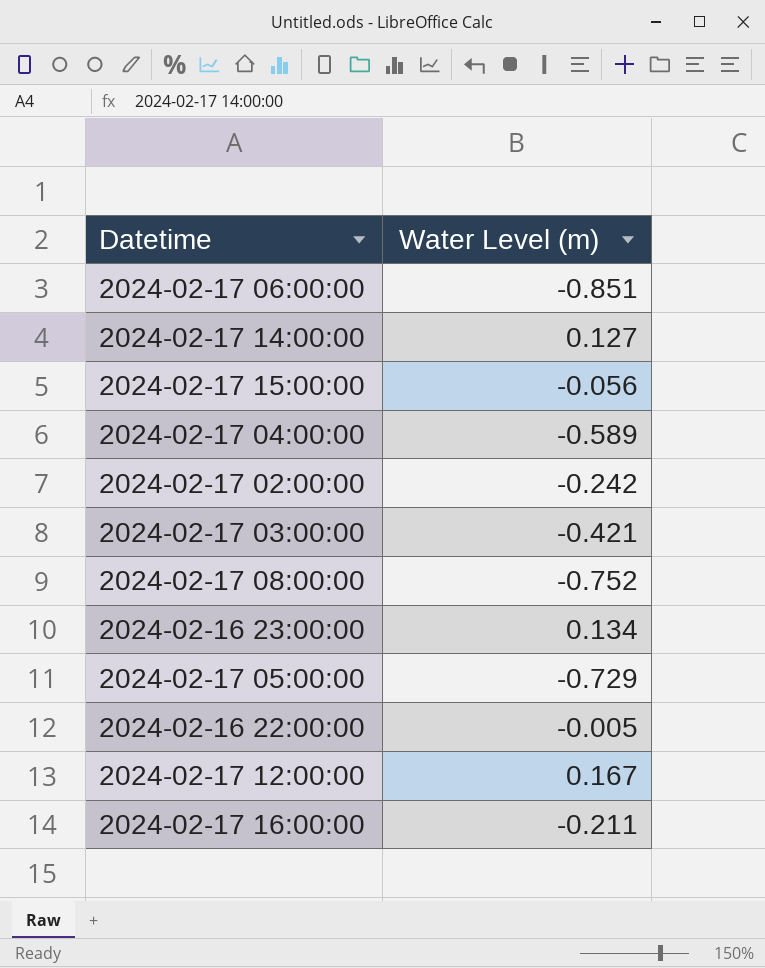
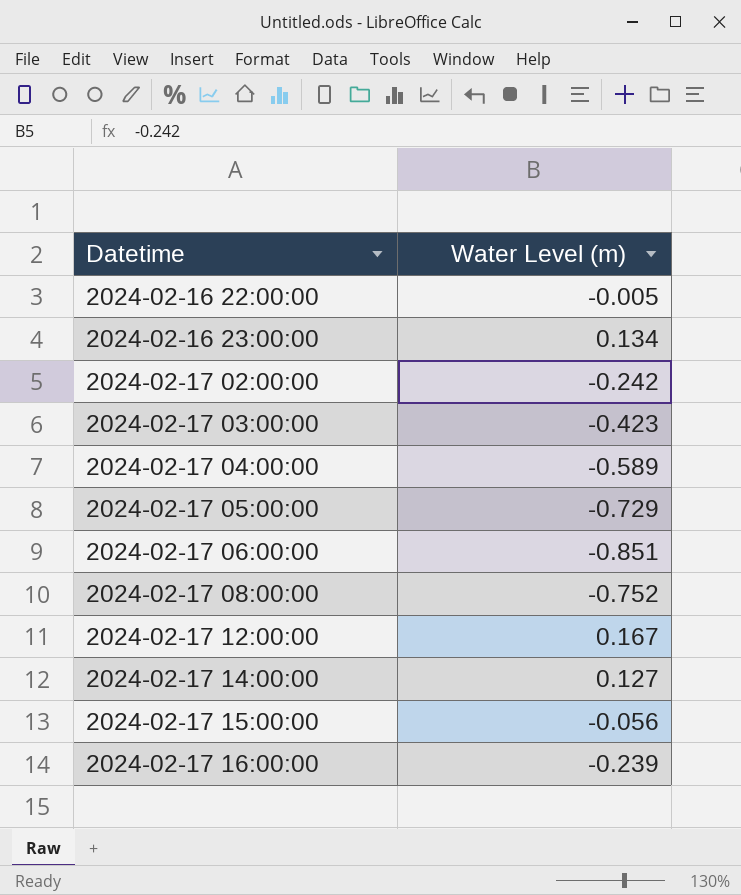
row order: none -> Datetime ascending
2024-02-17 03:00:00 | Water Level (m): -0.421 -> -0.423
2024-02-17 16:00:00 | Water Level (m): -0.211 -> -0.239

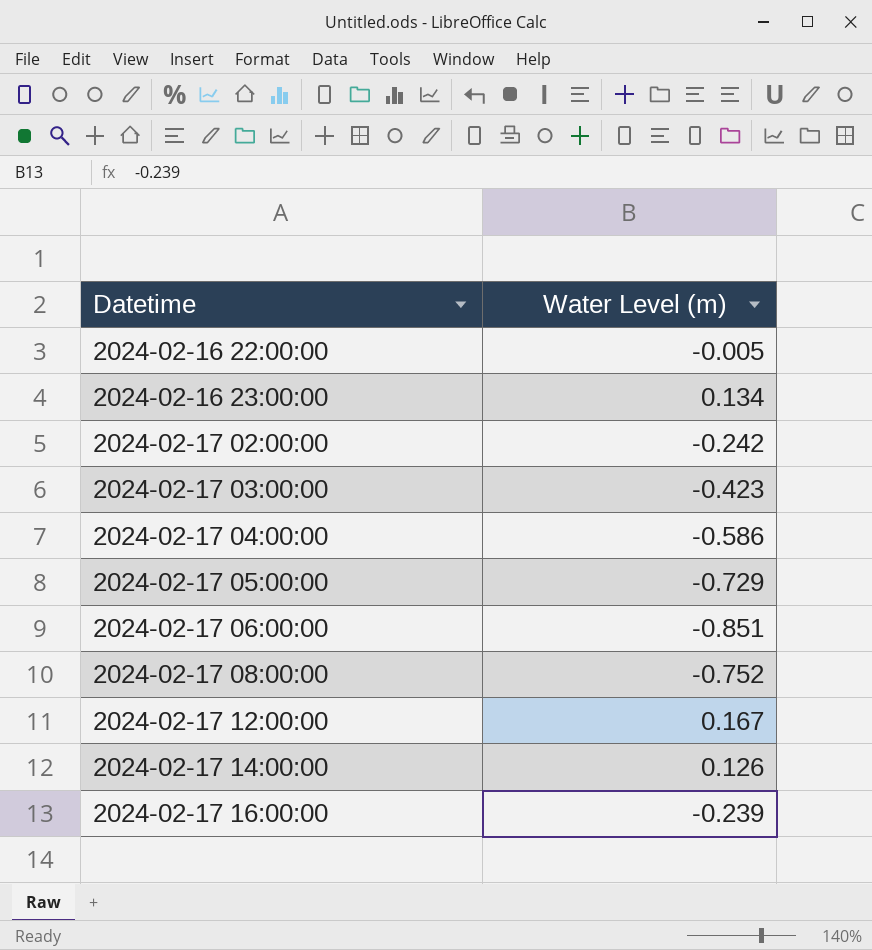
row 2024-02-17 15:00:00: -0.056 -> none
2024-02-17 04:00:00 | Water Level (m): -0.589 -> -0.586
2024-02-17 14:00:00 | Water Level (m): 0.127 -> 0.126

